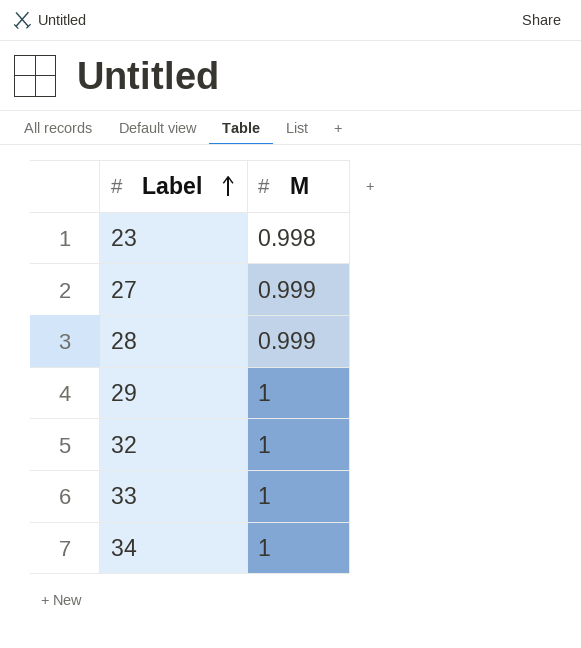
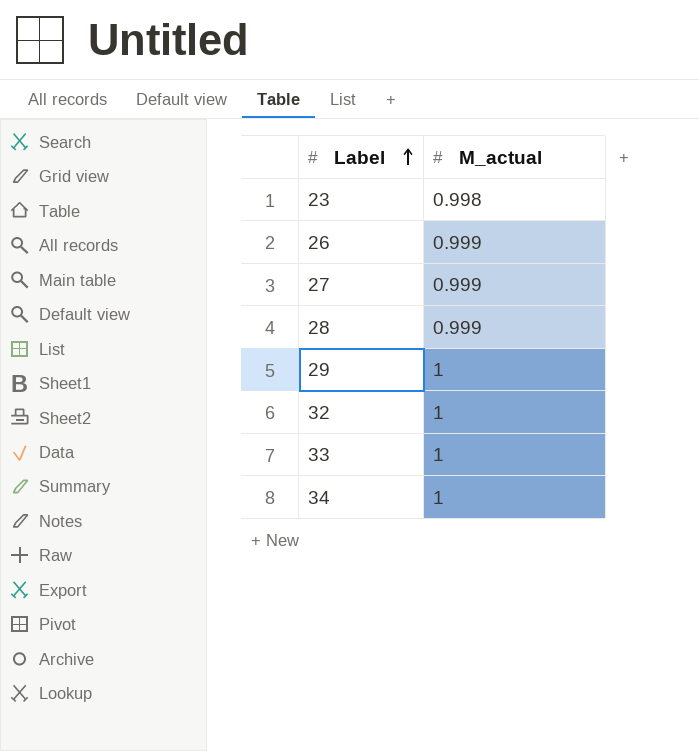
column name: M -> M_actual
row 26: none -> 0.999

